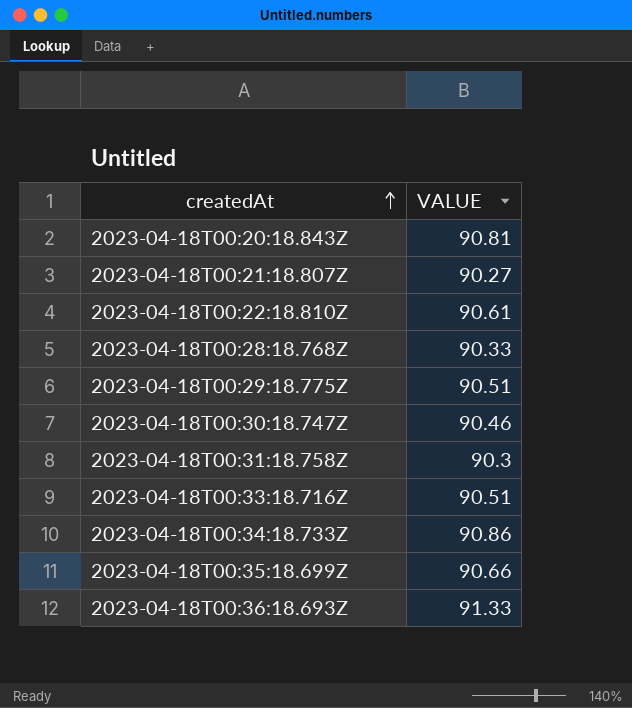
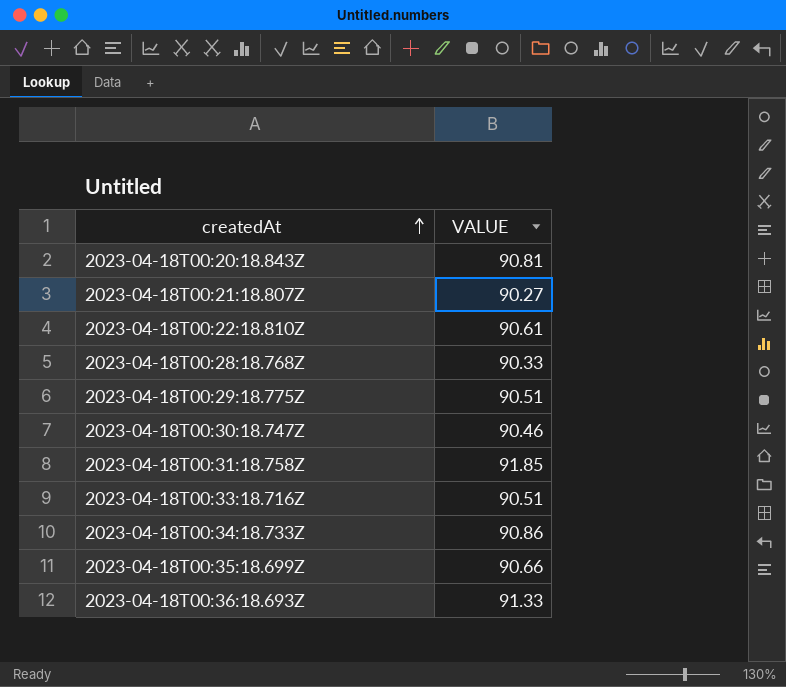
2023-04-18T00:31:18.758Z | VALUE: 90.3 -> 91.85

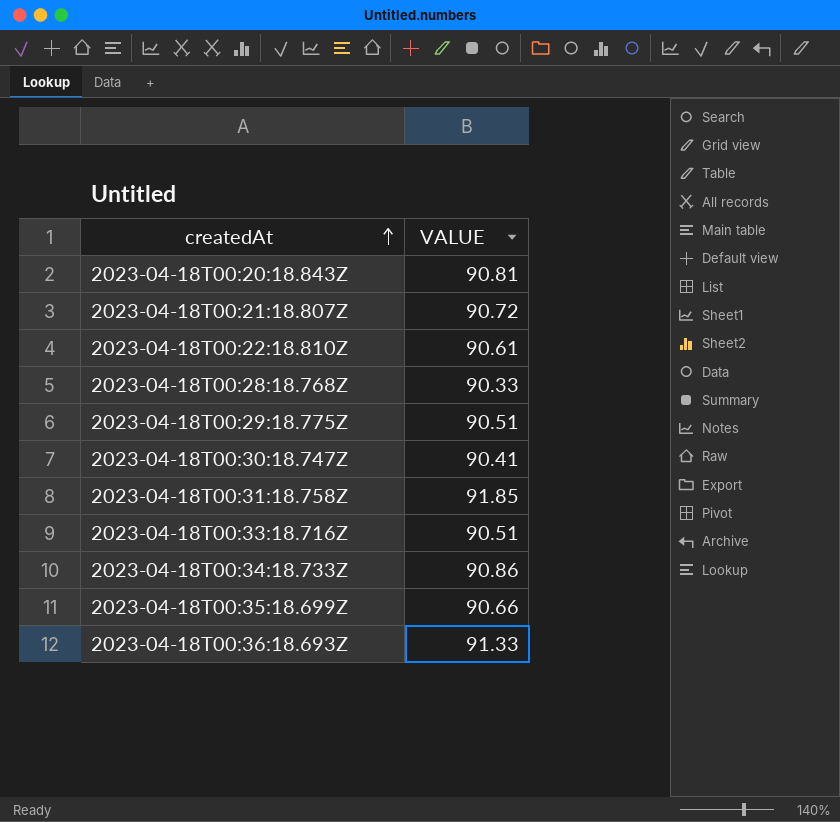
2023-04-18T00:21:18.807Z | VALUE: 90.27 -> 90.72
2023-04-18T00:30:18.747Z | VALUE: 90.46 -> 90.41

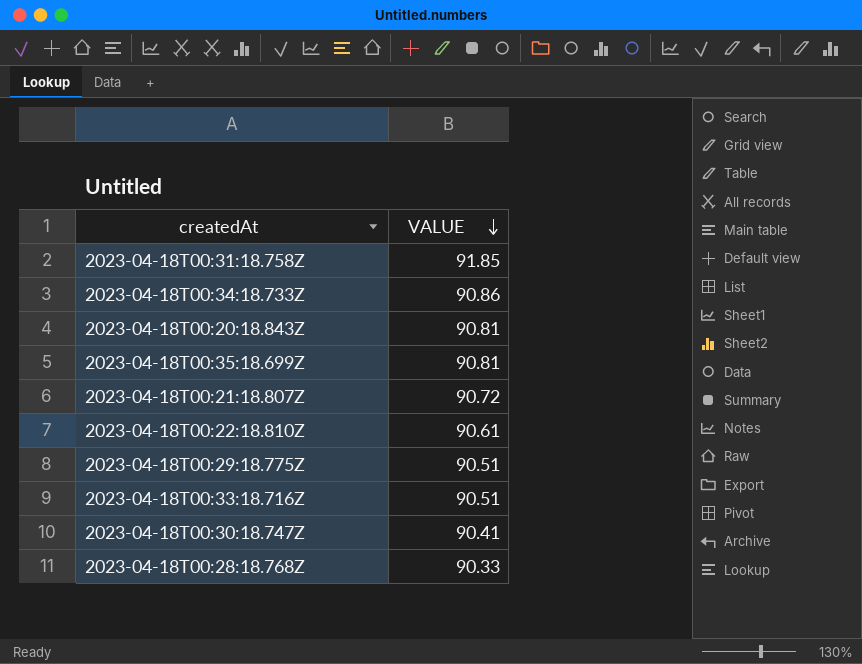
row order: createdAt ascending -> VALUE descending
row 2023-04-18T00:36:18.693Z: 91.33 -> none
2023-04-18T00:35:18.699Z | VALUE: 90.66 -> 90.81

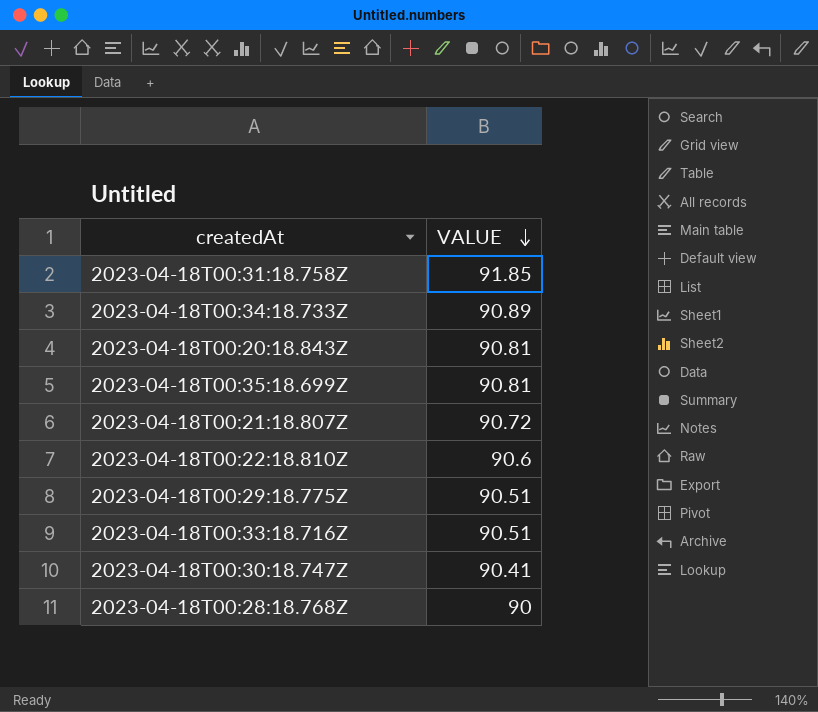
2023-04-18T00:34:18.733Z | VALUE: 90.86 -> 90.89
2023-04-18T00:22:18.810Z | VALUE: 90.61 -> 90.6
2023-04-18T00:28:18.768Z | VALUE: 90.33 -> 90

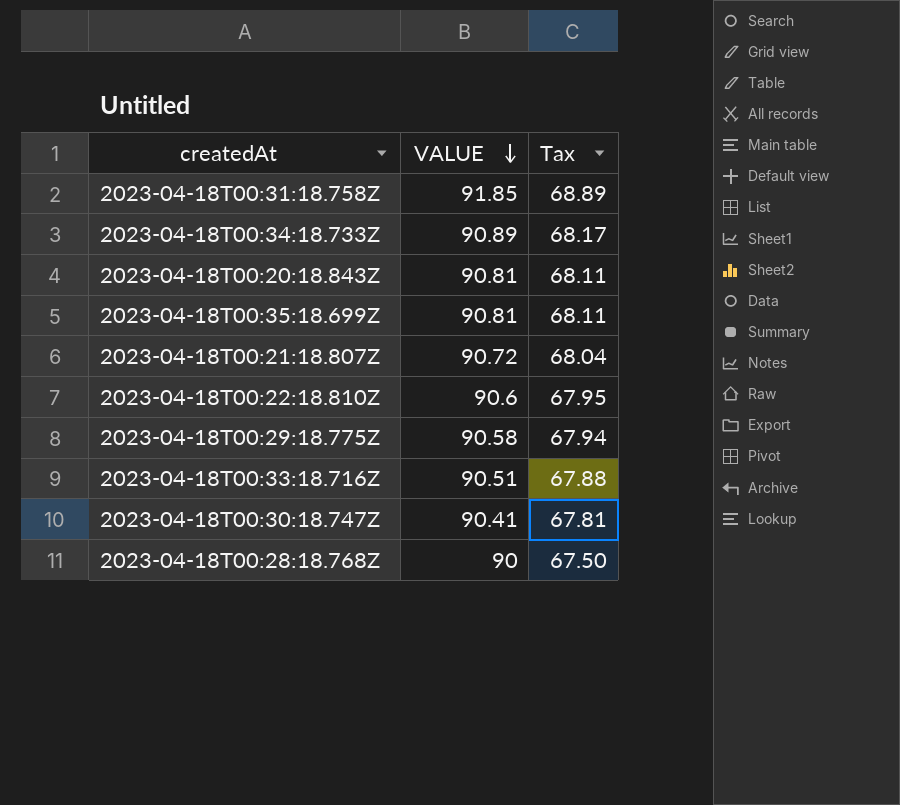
column Tax | formula: none -> [VALUE] * 0.75
2023-04-18T00:29:18.775Z | VALUE: 90.51 -> 90.58

